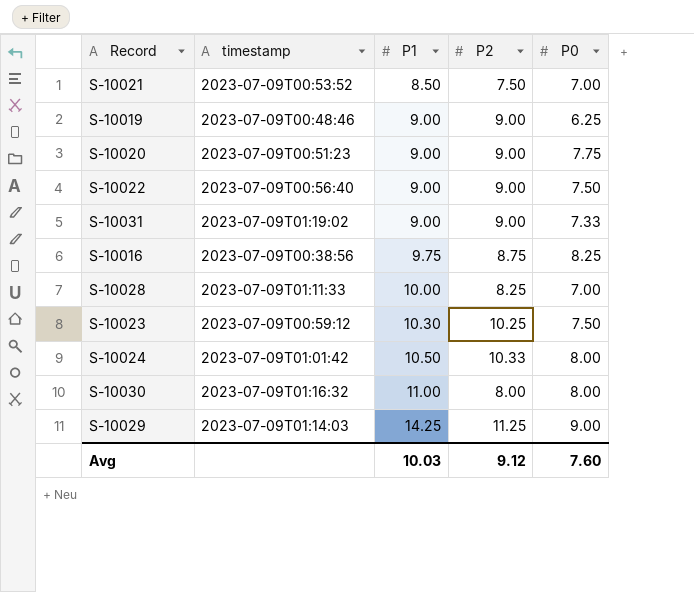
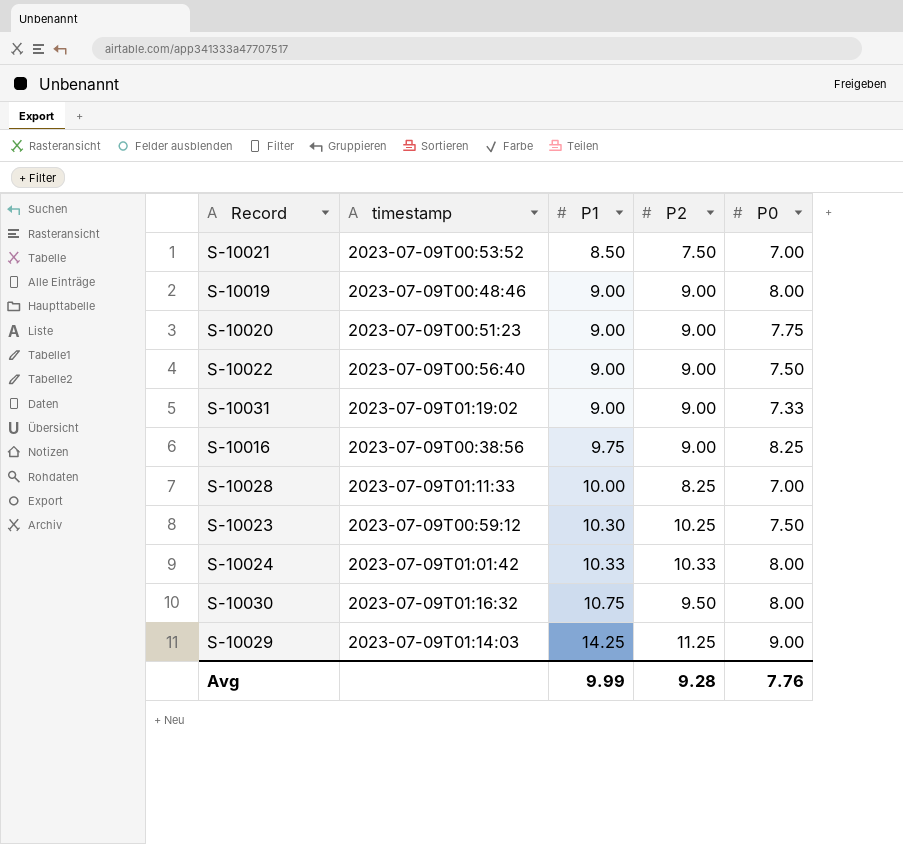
S-10019 | P0: 6.25 -> 8.00
S-10016 | P2: 8.75 -> 9.00
S-10024 | P1: 10.50 -> 10.33
S-10030 | P1: 11.00 -> 10.75
S-10030 | P2: 8.00 -> 9.50
Avg | P1: 10.03 -> 9.99
Avg | P2: 9.12 -> 9.28
Avg | P0: 7.60 -> 7.76

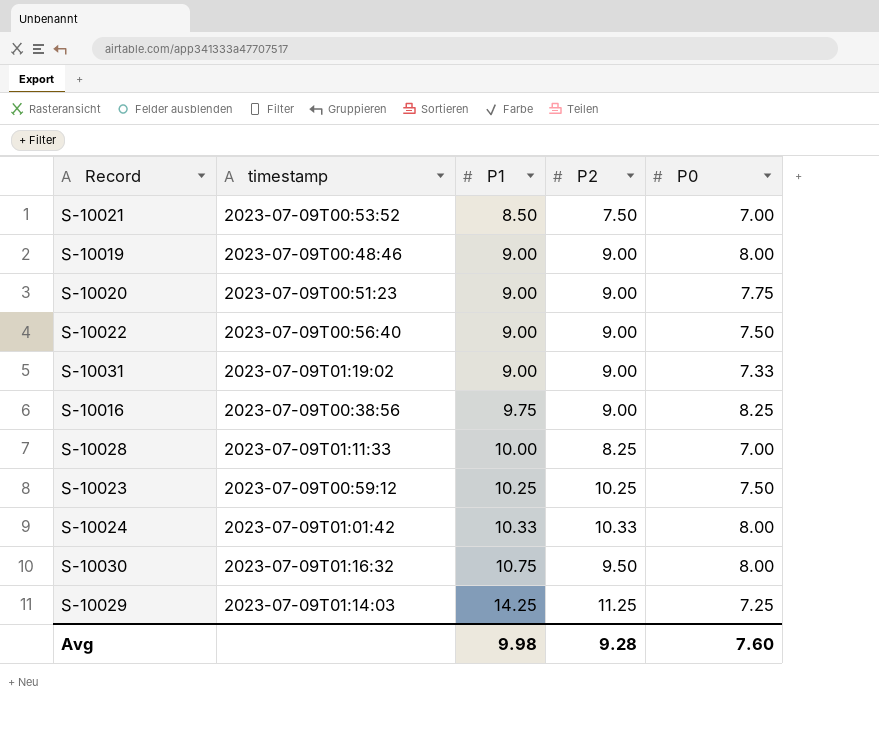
S-10023 | P1: 10.30 -> 10.25
S-10029 | P0: 9.00 -> 7.25
Avg | P1: 9.99 -> 9.98
Avg | P0: 7.76 -> 7.60

